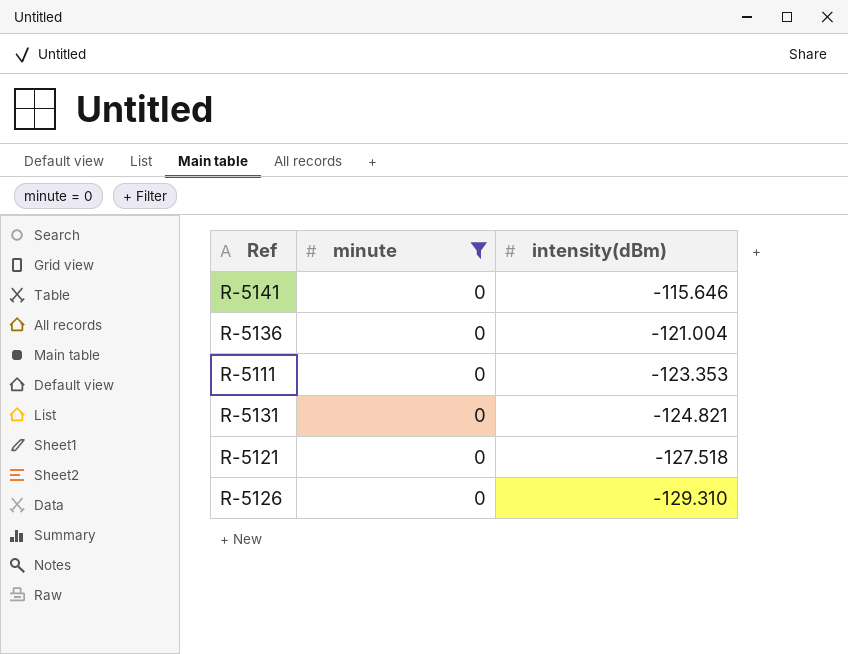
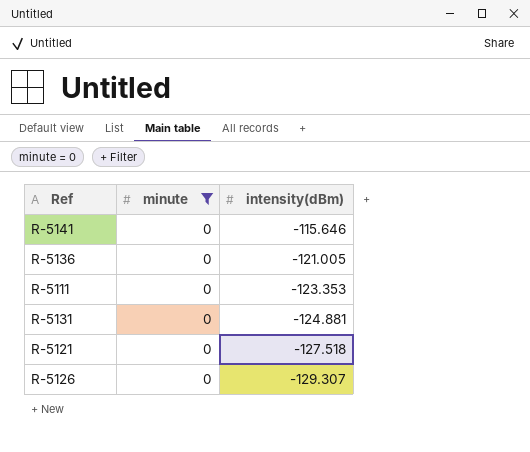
R-5136 | intensity(dBm): -121.004 -> -121.005
R-5131 | intensity(dBm): -124.821 -> -124.881
R-5126 | intensity(dBm): -129.310 -> -129.307

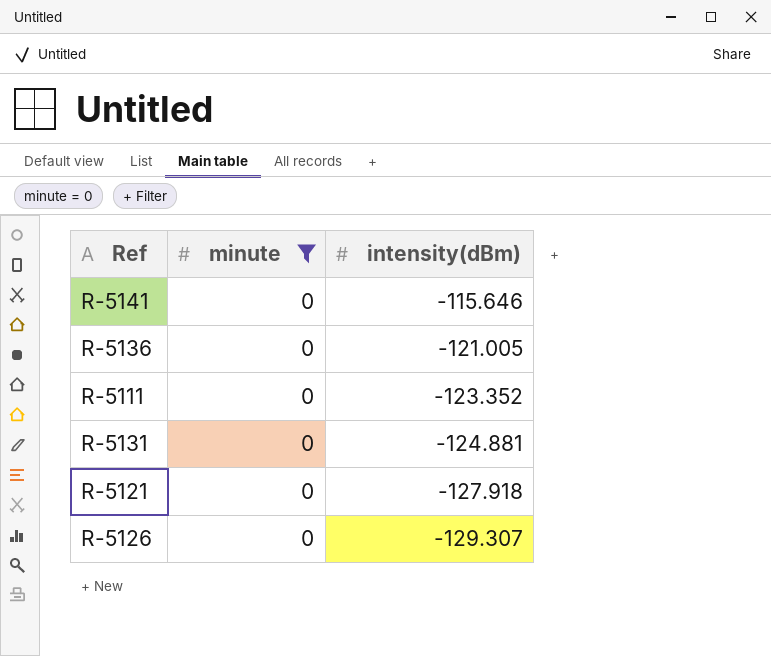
R-5111 | intensity(dBm): -123.353 -> -123.352
R-5121 | intensity(dBm): -127.518 -> -127.918

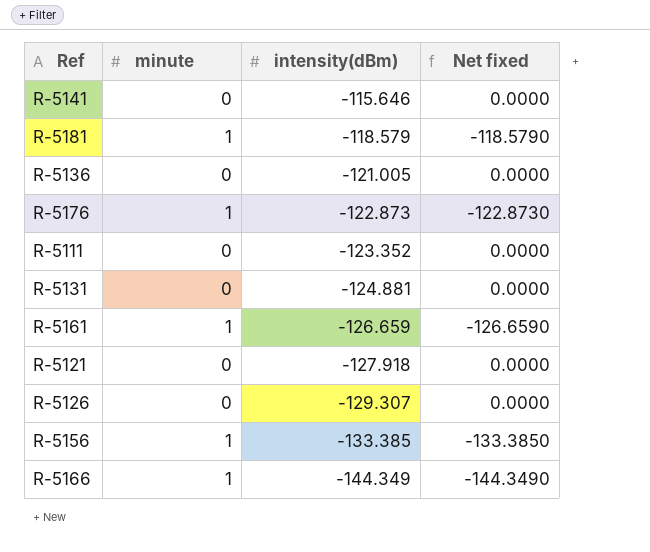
filter: minute = 0 -> none
column Net fixed | formula: none -> [minute] * [intensity(dBm)]

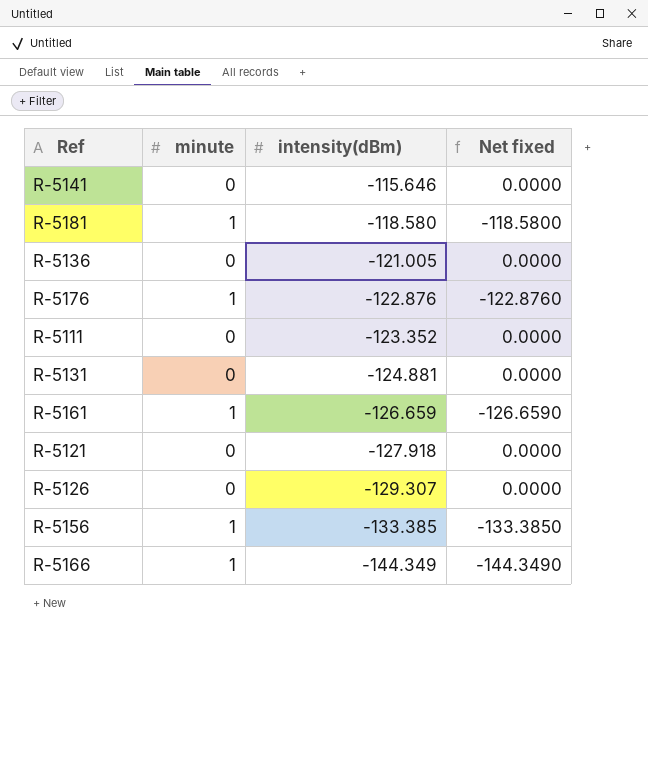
R-5181 | intensity(dBm): -118.579 -> -118.580
R-5181 | Net fixed: -118.5790 -> -118.5800
R-5176 | intensity(dBm): -122.873 -> -122.876
R-5176 | Net fixed: -122.8730 -> -122.8760

